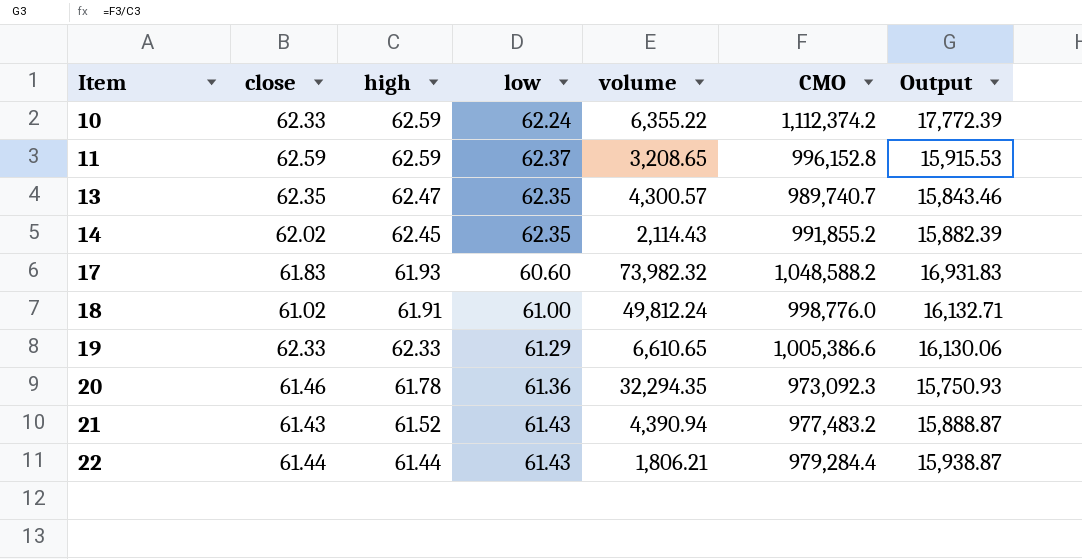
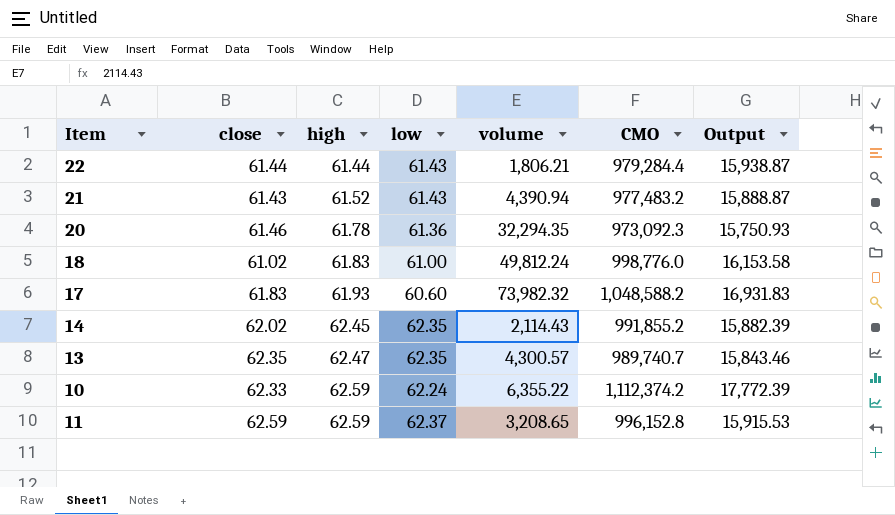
row order: Item ascending -> high ascending
row 19: 62.33 | 62.33 | 61.29 | 6,610.65 | 1,005,386.6 | 16,130.06 -> none
18 | high: 61.91 -> 61.83
18 | Output: 16,132.71 -> 16,153.58

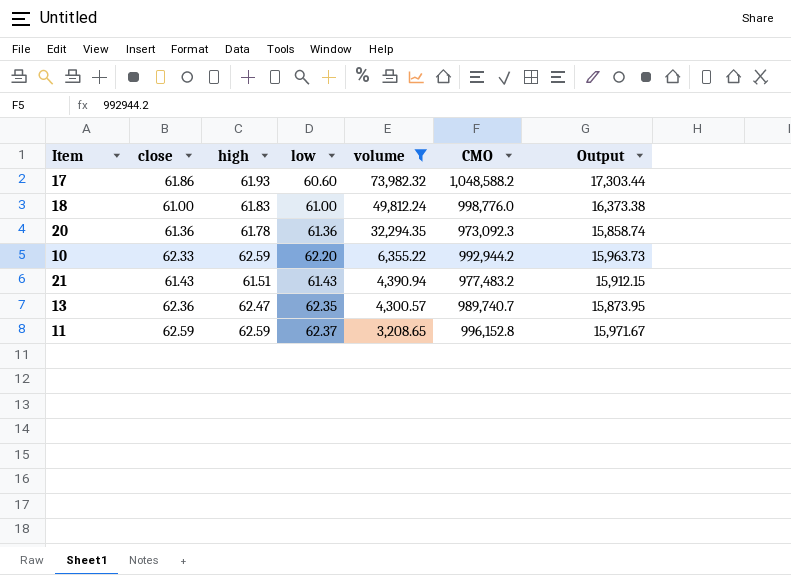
filter: none -> volume >= 3,208.65
row order: high ascending -> volume descending
column Output | formula: [CMO] / [high] -> [CMO] / [low]
17 | close: 61.83 -> 61.86
18 | close: 61.02 -> 61.00
20 | close: 61.46 -> 61.36
10 | low: 62.24 -> 62.20
10 | CMO: 1,112,374.2 -> 992,944.2
21 | high: 61.52 -> 61.51
13 | close: 62.35 -> 62.36

